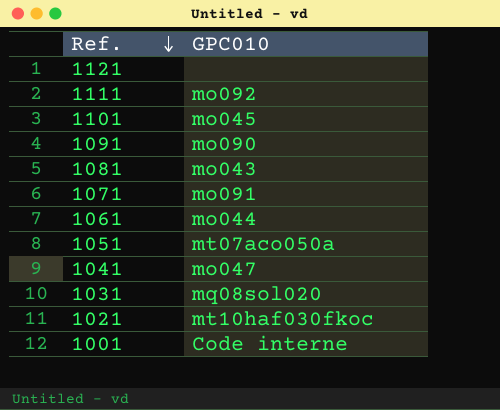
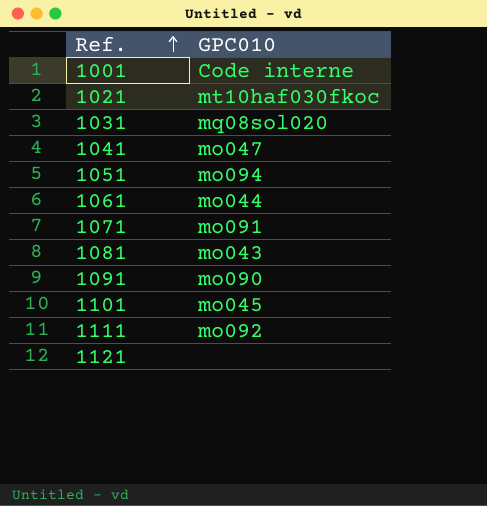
row order: Ref. descending -> Ref. ascending
1051 | GPC010: mt07aco050a -> mo094

